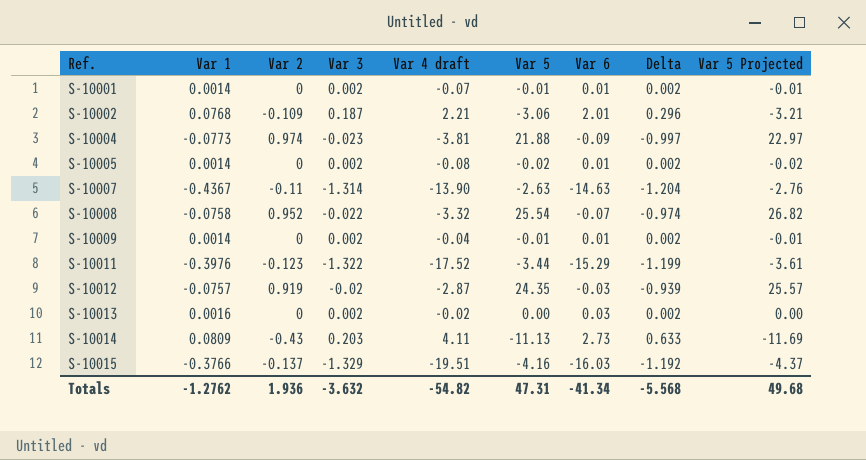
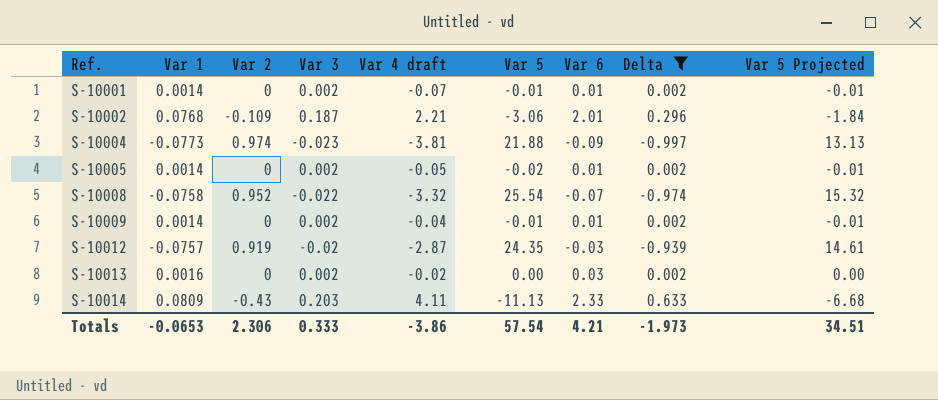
filter: none -> Delta >= -0.997
column Var 5 Projected | formula: [Var 5] * 1.05 -> [Var 5] * 0.6
S-10005 | Var 4 draft: -0.08 -> -0.05
S-10014 | Var 6: 2.73 -> 2.33
Totals | Var 1: -1.2762 -> -0.0653
Totals | Var 2: 1.936 -> 2.306
Totals | Var 3: -3.632 -> 0.333
Totals | Var 4 draft: -54.82 -> -3.86
Totals | Var 5: 47.31 -> 57.54
Totals | Var 6: -41.34 -> 4.21
Totals | Delta: -5.568 -> -1.973
Totals | Var 5 Projected: 49.68 -> 34.51

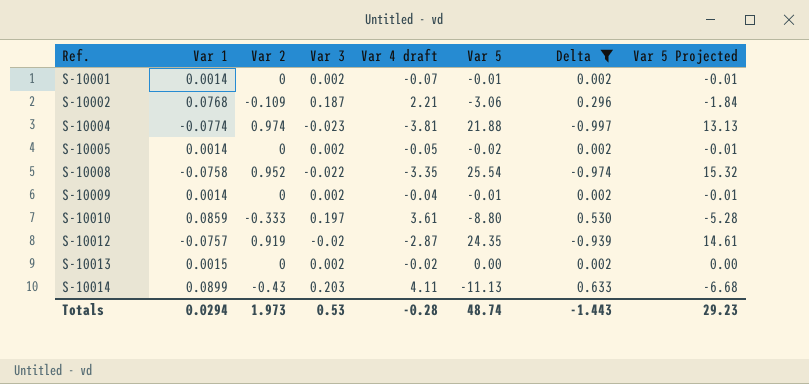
column Var 6 | position: 7 -> none
S-10004 | Var 1: -0.0773 -> -0.0774
S-10008 | Var 4 draft: -3.32 -> -3.35
row S-10010: none -> 0.0859 | -0.333 | 0.197 | 3.61 | -8.80 | 0.530 | -5.28
S-10013 | Var 1: 0.0016 -> 0.0015
S-10014 | Var 1: 0.0809 -> 0.0899
Totals | Var 1: -0.0653 -> 0.0294
Totals | Var 2: 2.306 -> 1.973
Totals | Var 3: 0.333 -> 0.53
Totals | Var 4 draft: -3.86 -> -0.28
Totals | Var 5: 57.54 -> 48.74
Totals | Delta: -1.973 -> -1.443
Totals | Var 5 Projected: 34.51 -> 29.23

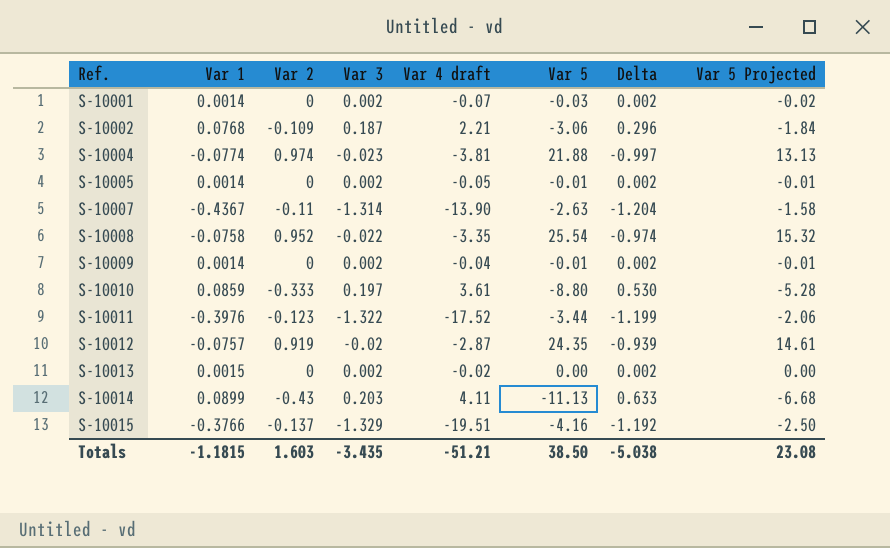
filter: Delta >= -0.997 -> none
S-10001 | Var 5: -0.01 -> -0.03
S-10001 | Var 5 Projected: -0.01 -> -0.02
S-10005 | Var 5: -0.02 -> -0.01
Totals | Var 1: 0.0294 -> -1.1815
Totals | Var 2: 1.973 -> 1.603
Totals | Var 3: 0.53 -> -3.435
Totals | Var 4 draft: -0.28 -> -51.21
Totals | Var 5: 48.74 -> 38.50
Totals | Delta: -1.443 -> -5.038
Totals | Var 5 Projected: 29.23 -> 23.08

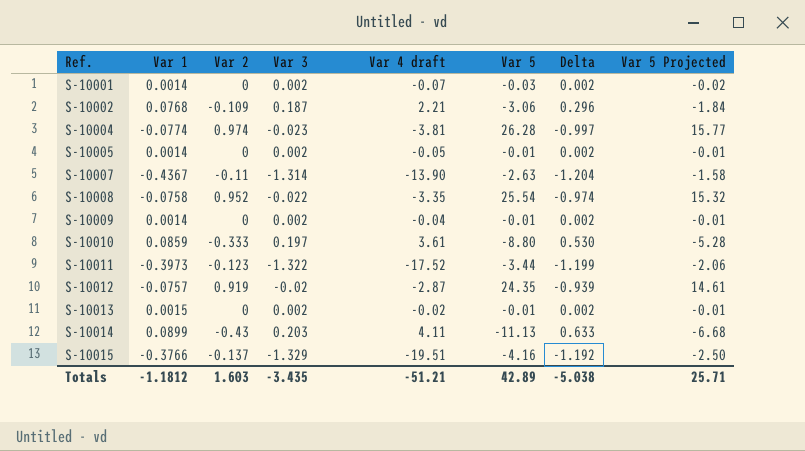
S-10004 | Var 5: 21.88 -> 26.28
S-10004 | Var 5 Projected: 13.13 -> 15.77
S-10011 | Var 1: -0.3976 -> -0.3973
S-10013 | Var 5: 0.00 -> -0.01
S-10013 | Var 5 Projected: 0.00 -> -0.01
Totals | Var 1: -1.1815 -> -1.1812
Totals | Var 5: 38.50 -> 42.89
Totals | Var 5 Projected: 23.08 -> 25.71

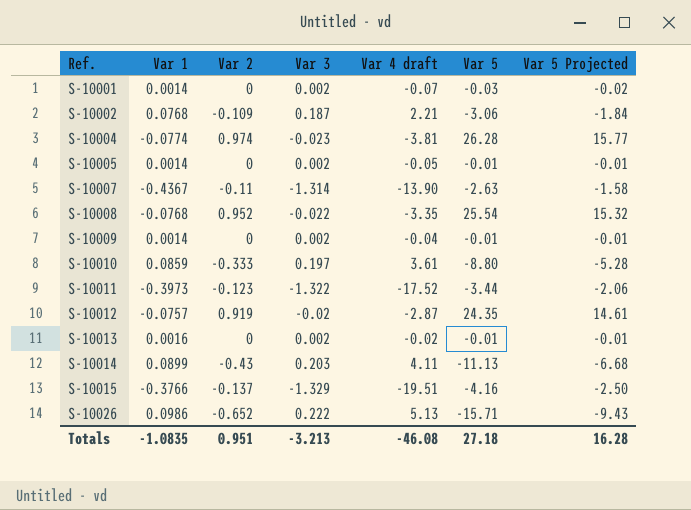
column Delta | formula: [Var 3] - [Var 2] -> none
S-10008 | Var 1: -0.0758 -> -0.0768
S-10013 | Var 1: 0.0015 -> 0.0016
row S-10026: none -> 0.0986 | -0.652 | 0.222 | 5.13 | -15.71 | -9.43
Totals | Var 1: -1.1812 -> -1.0835
Totals | Var 2: 1.603 -> 0.951
Totals | Var 3: -3.435 -> -3.213
Totals | Var 4 draft: -51.21 -> -46.08
Totals | Var 5: 42.89 -> 27.18
Totals | Var 5 Projected: 25.71 -> 16.28

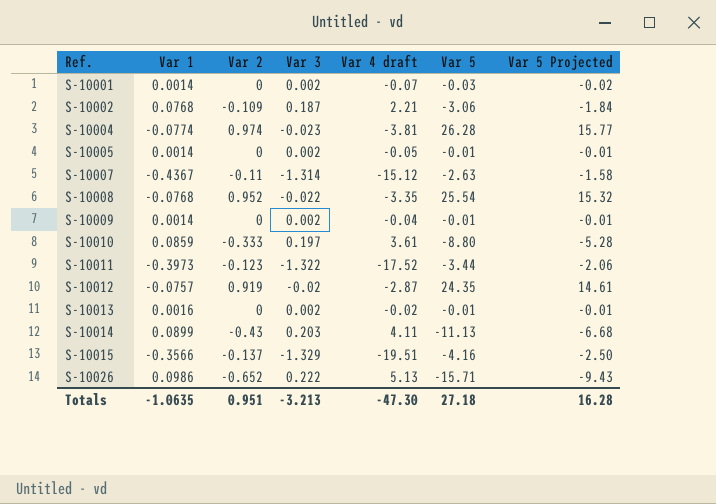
S-10007 | Var 4 draft: -13.90 -> -15.12
S-10015 | Var 1: -0.3766 -> -0.3566
Totals | Var 1: -1.0835 -> -1.0635
Totals | Var 4 draft: -46.08 -> -47.30

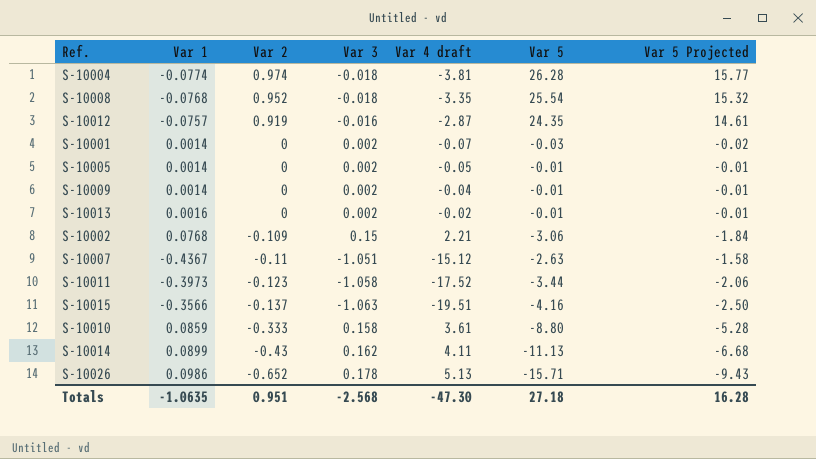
row order: Ref. ascending -> Var 2 descending
S-10004 | Var 3: -0.023 -> -0.018
S-10008 | Var 3: -0.022 -> -0.018
S-10012 | Var 3: -0.02 -> -0.016
S-10002 | Var 3: 0.187 -> 0.15
S-10007 | Var 3: -1.314 -> -1.051
S-10011 | Var 3: -1.322 -> -1.058
S-10015 | Var 3: -1.329 -> -1.063
S-10010 | Var 3: 0.197 -> 0.158
S-10014 | Var 3: 0.203 -> 0.162
S-10026 | Var 3: 0.222 -> 0.178
Totals | Var 3: -3.213 -> -2.568

